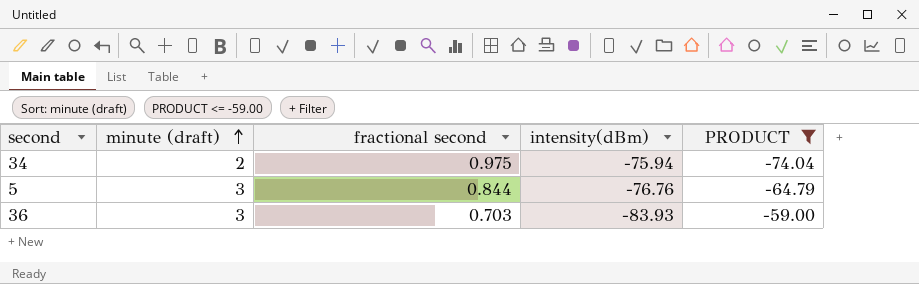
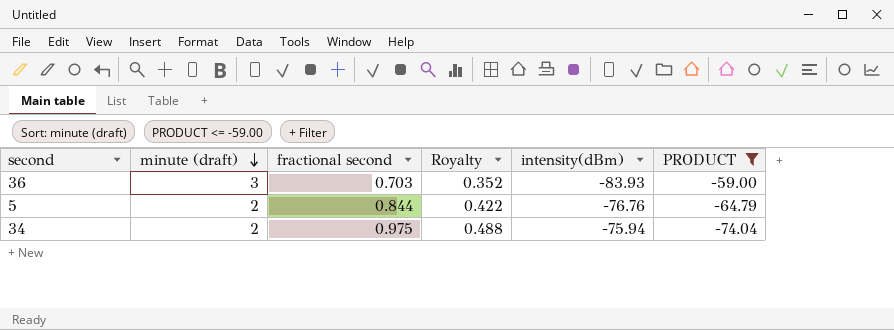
row order: minute (draft) ascending -> minute (draft) descending
column Royalty | formula: none -> [fractional second] * 0.5
5 | minute (draft): 3 -> 2

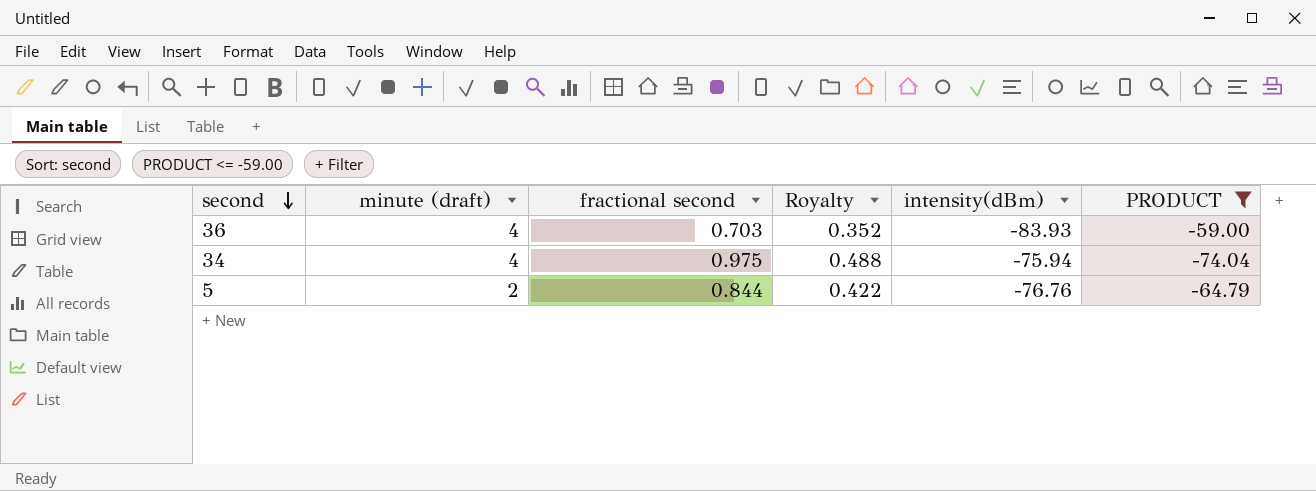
row order: minute (draft) descending -> second descending
36 | minute (draft): 3 -> 4
34 | minute (draft): 2 -> 4

